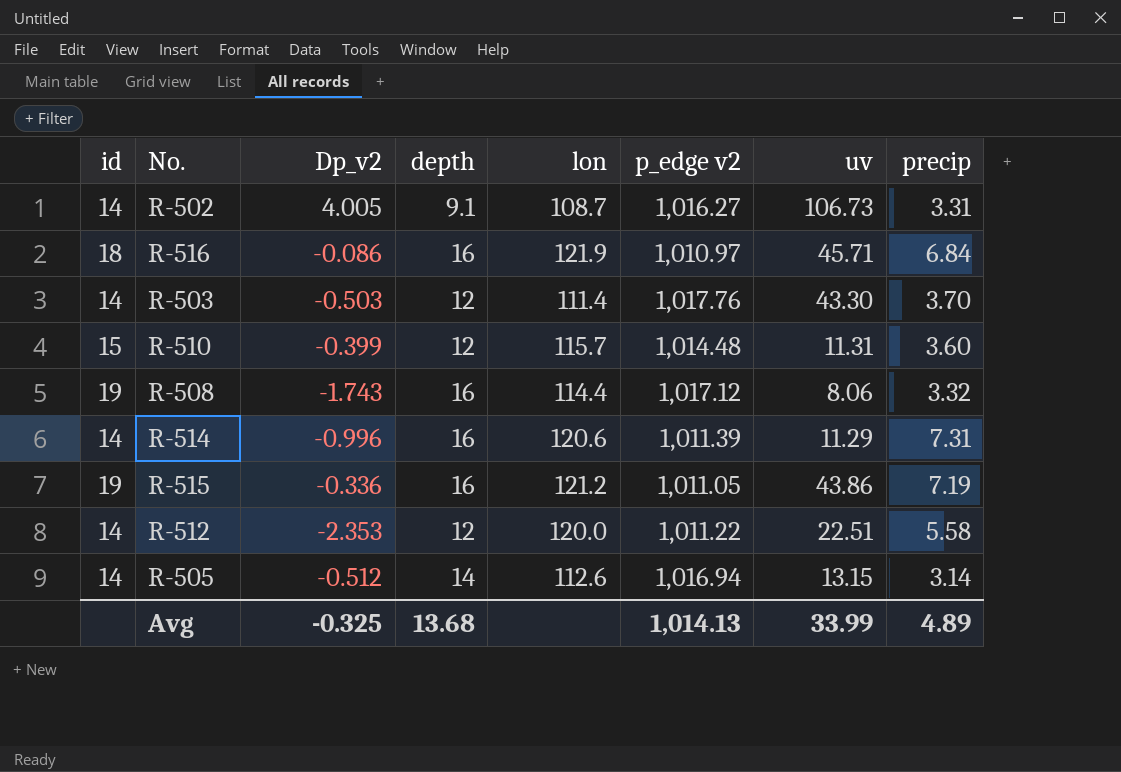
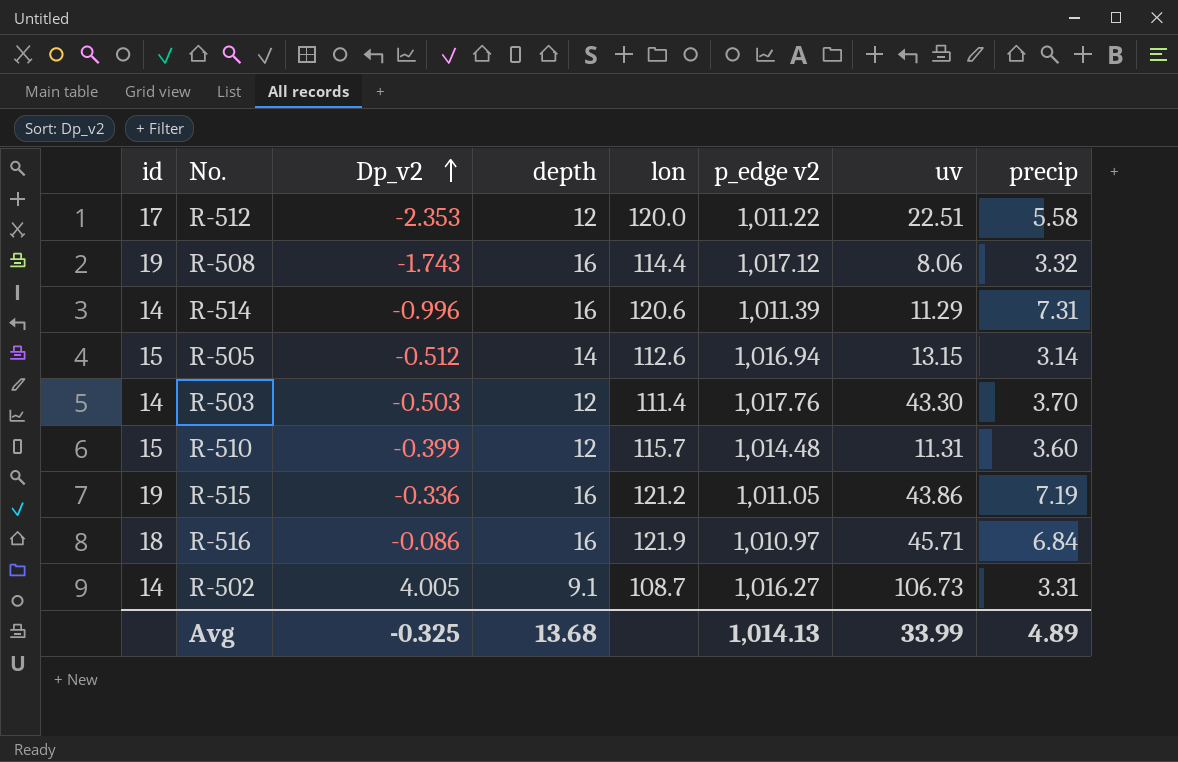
row order: none -> Dp_v2 ascending
R-512 | id: 14 -> 17
R-505 | id: 14 -> 15

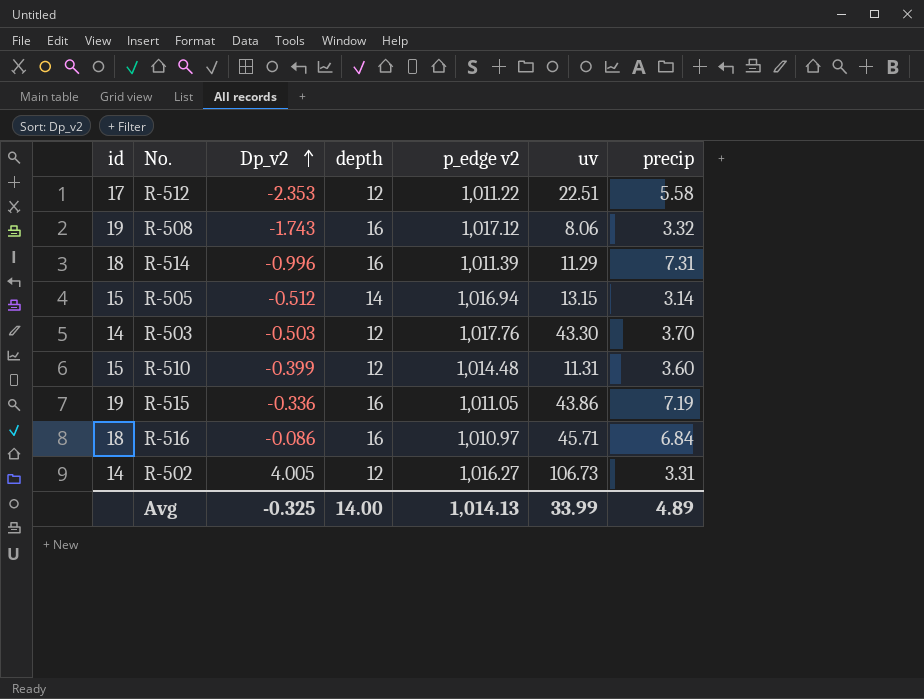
column lon | position: 5 -> none
R-514 | id: 14 -> 18
R-502 | depth: 9.1 -> 12
Avg | depth: 13.68 -> 14.00

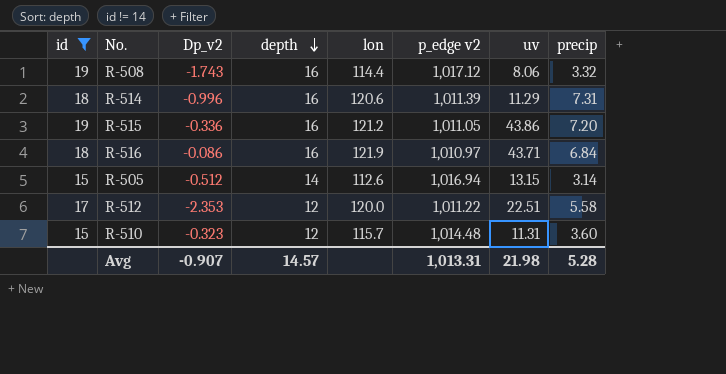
filter: none -> id != 14
row order: Dp_v2 ascending -> depth descending
column lon | position: none -> 5
R-515 | precip: 7.19 -> 7.20
R-516 | uv: 45.71 -> 43.71
R-510 | Dp_v2: -0.399 -> -0.323
Avg | Dp_v2: -0.325 -> -0.907
Avg | depth: 14.00 -> 14.57
Avg | p_edge v2: 1,014.13 -> 1,013.31
Avg | uv: 33.99 -> 21.98
Avg | precip: 4.89 -> 5.28

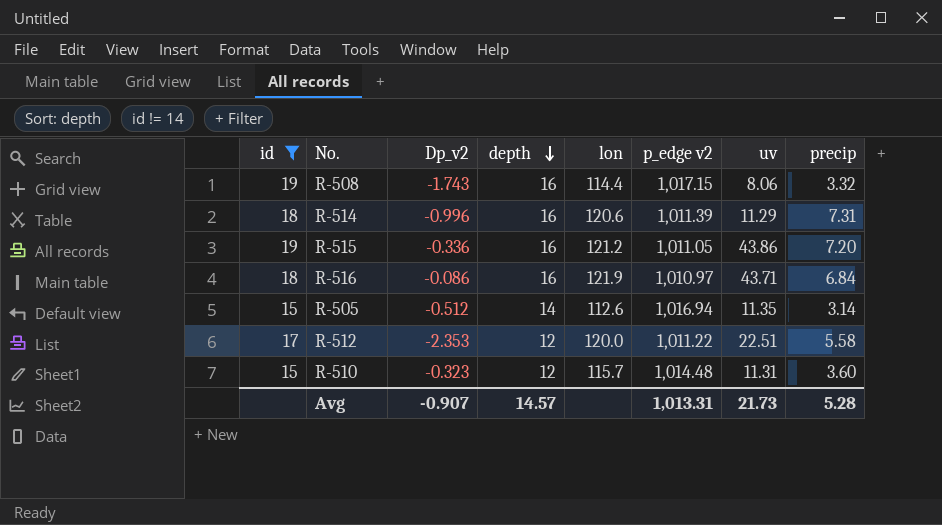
R-508 | p_edge v2: 1,017.12 -> 1,017.15
R-505 | uv: 13.15 -> 11.35
Avg | uv: 21.98 -> 21.73

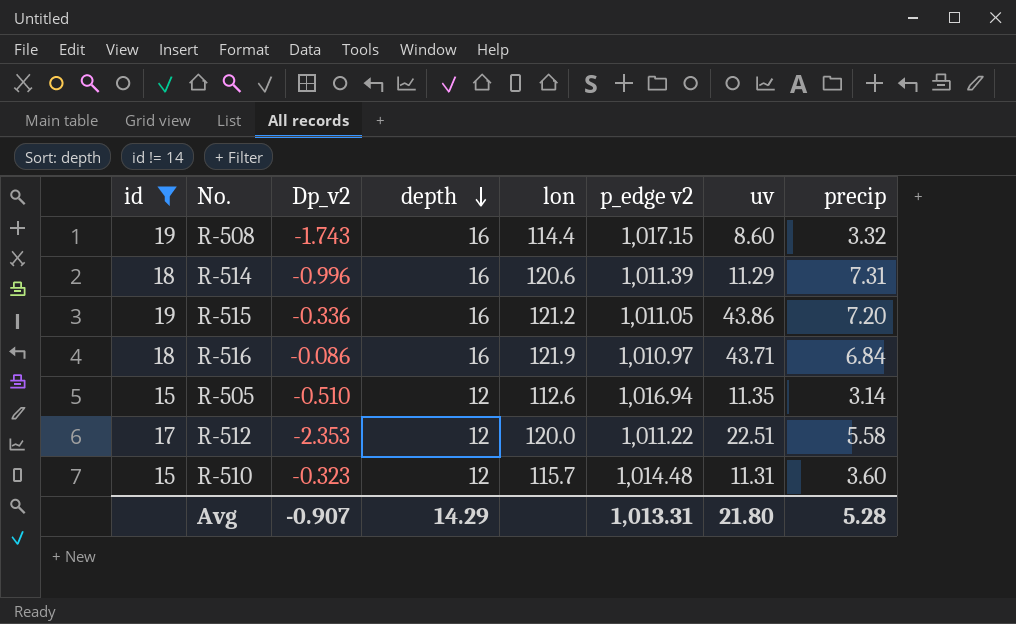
R-508 | uv: 8.06 -> 8.60
R-505 | Dp_v2: -0.512 -> -0.510
R-505 | depth: 14 -> 12
Avg | depth: 14.57 -> 14.29
Avg | uv: 21.73 -> 21.80

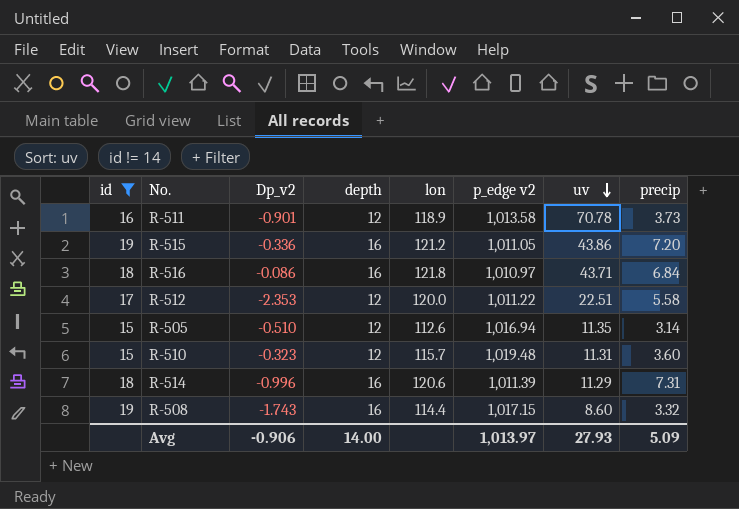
row order: depth descending -> uv descending
row R-511: none -> 16 | -0.901 | 12 | 118.9 | 1,013.58 | 70.78 | 3.73
R-516 | lon: 121.9 -> 121.8
R-510 | p_edge v2: 1,014.48 -> 1,019.48
Avg | Dp_v2: -0.907 -> -0.906
Avg | depth: 14.29 -> 14.00
Avg | p_edge v2: 1,013.31 -> 1,013.97
Avg | uv: 21.80 -> 27.93
Avg | precip: 5.28 -> 5.09

